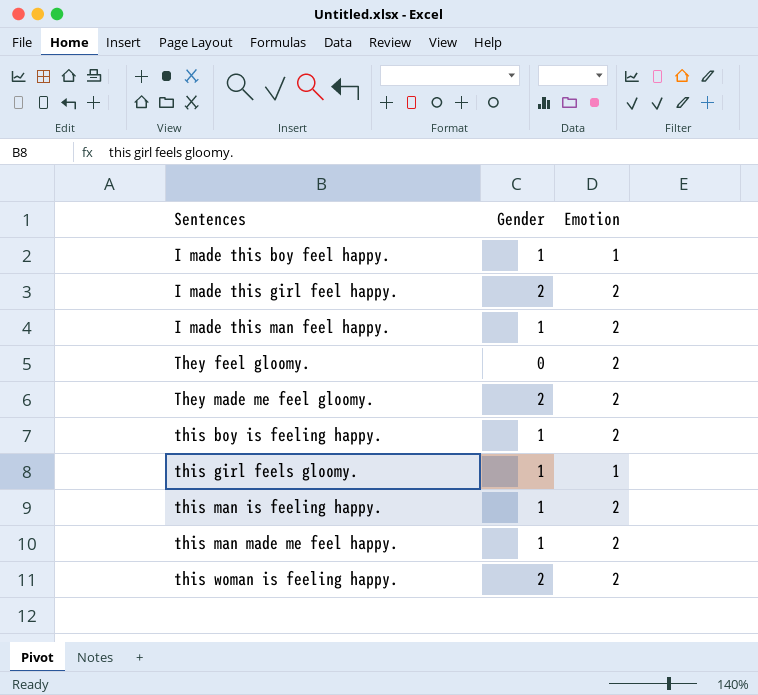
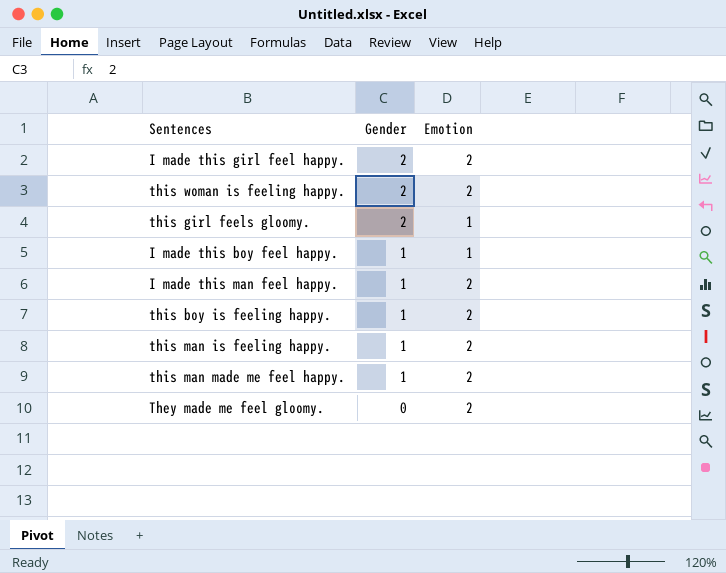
row order: Sentences ascending -> Gender descending
row They feel gloomy.: 0 | 2 -> none
this girl feels gloomy. | Gender: 1 -> 2
They made me feel gloomy. | Gender: 2 -> 0

